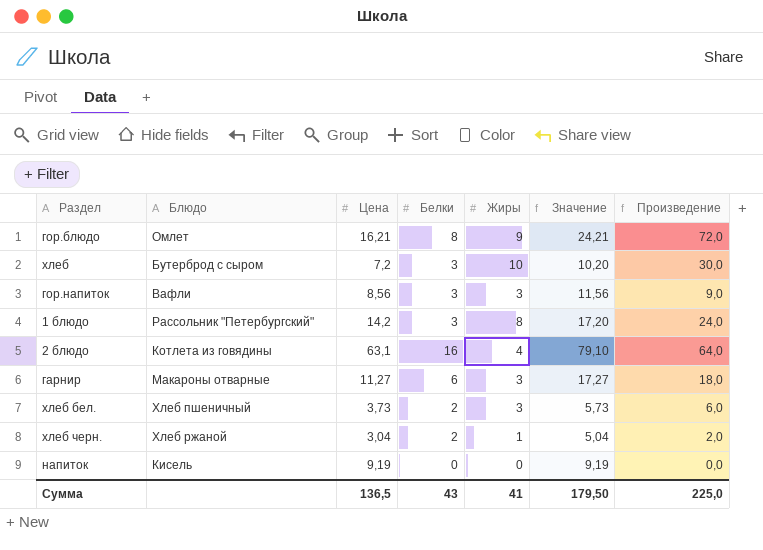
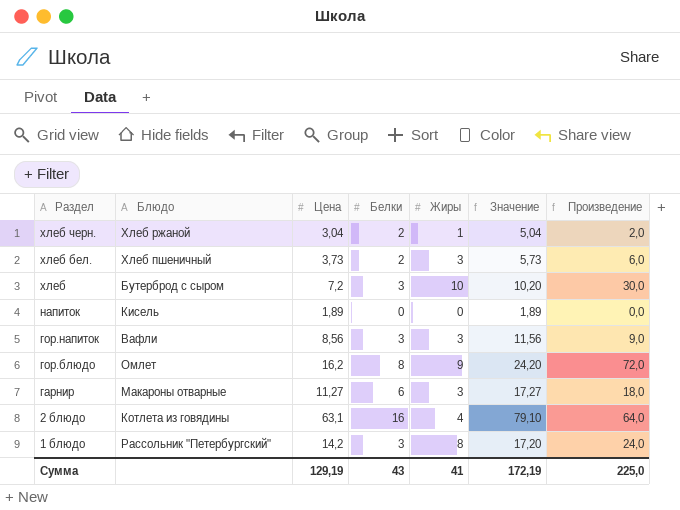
row order: none -> Раздел descending
напиток | Цена: 9,19 -> 1,89
напиток | Значение: 9,19 -> 1,89
гор.блюдо | Цена: 16,21 -> 16,2
гор.блюдо | Значение: 24,21 -> 24,20
Сумма | Цена: 136,5 -> 129,19
Сумма | Значение: 179,50 -> 172,19

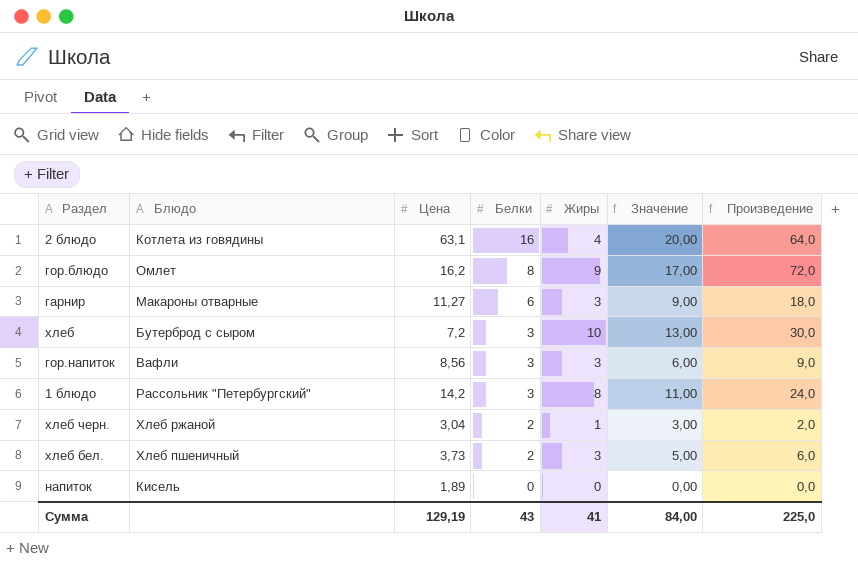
row order: Раздел descending -> Белки descending
column Значение | formula: [Цена] + [Белки] -> [Белки] + [Жиры]
Сумма | Значение: 172,19 -> 84,00

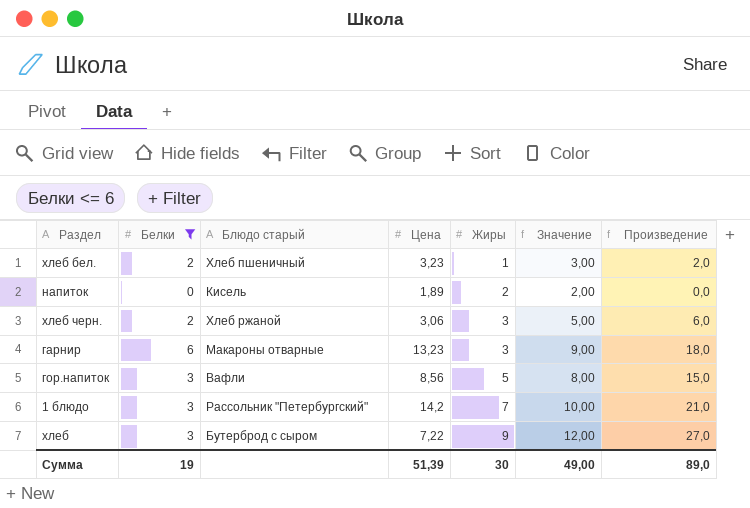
filter: none -> Белки <= 6
row order: Белки descending -> Жиры ascending
column Белки | position: 4 -> 2
column name: Блюдо -> Блюдо старый
хлеб бел. | Цена: 3,73 -> 3,23
хлеб бел. | Жиры: 3 -> 1
хлеб бел. | Значение: 5,00 -> 3,00
хлеб бел. | Произведение: 6,0 -> 2,0
напиток | Жиры: 0 -> 2
напиток | Значение: 0,00 -> 2,00
хлеб черн. | Цена: 3,04 -> 3,06
хлеб черн. | Жиры: 1 -> 3
хлеб черн. | Значение: 3,00 -> 5,00
хлеб черн. | Произведение: 2,0 -> 6,0
гарнир | Цена: 11,27 -> 13,23
гор.напиток | Жиры: 3 -> 5
гор.напиток | Значение: 6,00 -> 8,00
гор.напиток | Произведение: 9,0 -> 15,0
1 блюдо | Жиры: 8 -> 7
1 блюдо | Значение: 11,00 -> 10,00
1 блюдо | Произведение: 24,0 -> 21,0
хлеб | Цена: 7,2 -> 7,22
хлеб | Жиры: 10 -> 9
хлеб | Значение: 13,00 -> 12,00
хлеб | Произведение: 30,0 -> 27,0
Сумма | Белки: 43 -> 19
Сумма | Цена: 129,19 -> 51,39
Сумма | Жиры: 41 -> 30
Сумма | Значение: 84,00 -> 49,00
Сумма | Произведение: 225,0 -> 89,0

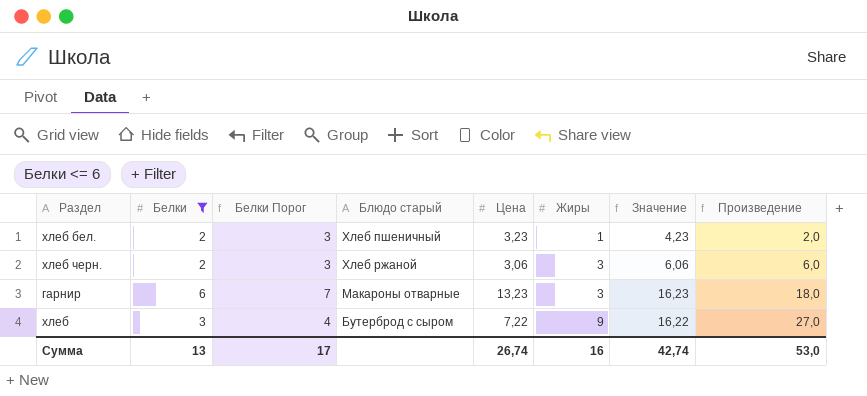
column Белки Порог | formula: none -> [Белки] + 1
column Значение | formula: [Белки] + [Жиры] -> [Цена] + [Жиры]
row напиток: 0 | Кисель | 1,89 | 2 | 2,00 | 0,0 -> none
row гор.напиток: 3 | Вафли | 8,56 | 5 | 8,00 | 15,0 -> none
row 1 блюдо: 3 | Рассольник "Петербургский" | 14,2 | 7 | 10,00 | 21,0 -> none
Сумма | Белки: 19 -> 13
Сумма | Цена: 51,39 -> 26,74
Сумма | Жиры: 30 -> 16
Сумма | Значение: 49,00 -> 42,74
Сумма | Произведение: 89,0 -> 53,0

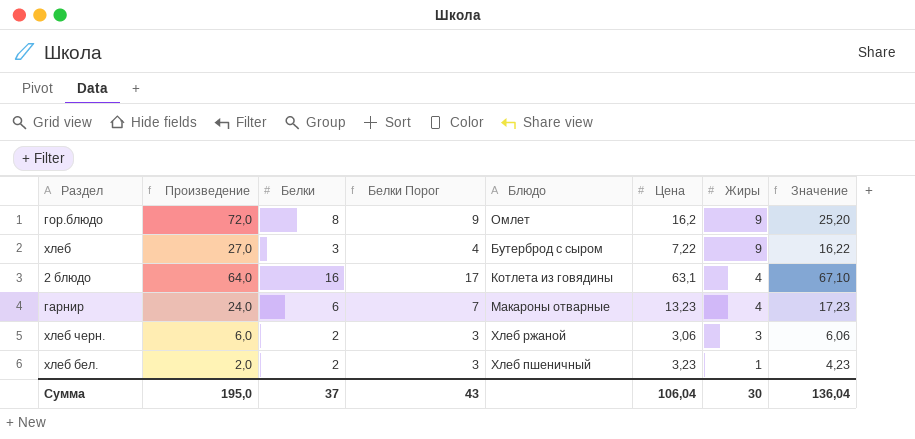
filter: Белки <= 6 -> none
row order: Жиры ascending -> Жиры descending
column Произведение | position: 8 -> 2
column name: Блюдо старый -> Блюдо
гарнир | Произведение: 18,0 -> 24,0
гарнир | Жиры: 3 -> 4
гарнир | Значение: 16,23 -> 17,23
Сумма | Произведение: 53,0 -> 195,0
Сумма | Белки: 13 -> 37
Сумма | Белки Порог: 17 -> 43
Сумма | Цена: 26,74 -> 106,04
Сумма | Жиры: 16 -> 30
Сумма | Значение: 42,74 -> 136,04

